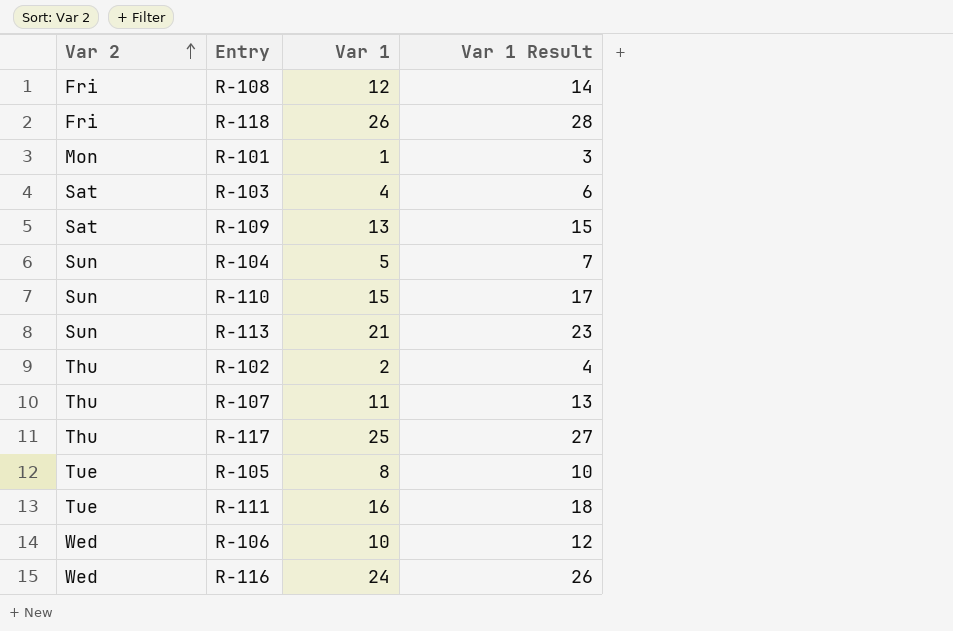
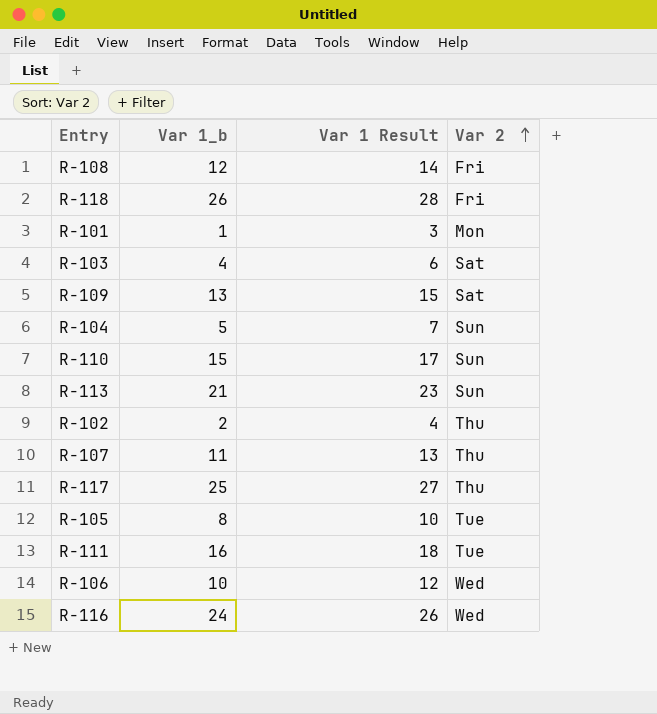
column name: Var 1 -> Var 1_b
column Var 2 | position: 1 -> 4

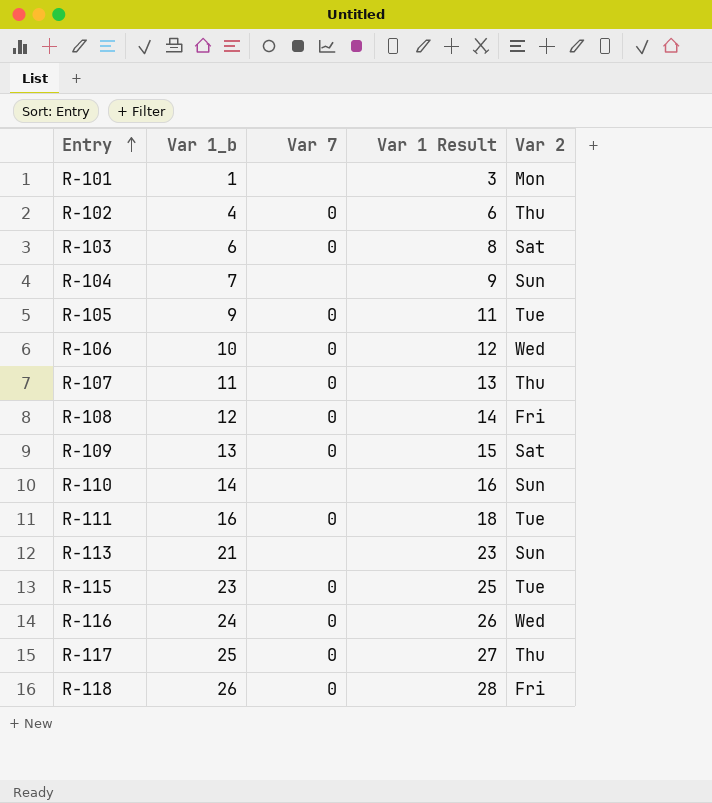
row order: Var 2 ascending -> Entry ascending
column Var 7 | position: none -> 3
R-102 | Var 1_b: 2 -> 4
R-102 | Var 1 Result: 4 -> 6
R-103 | Var 1_b: 4 -> 6
R-103 | Var 1 Result: 6 -> 8
R-104 | Var 1_b: 5 -> 7
R-104 | Var 1 Result: 7 -> 9
R-105 | Var 1_b: 8 -> 9
R-105 | Var 1 Result: 10 -> 11
R-110 | Var 1_b: 15 -> 14
R-110 | Var 1 Result: 17 -> 16
row R-115: none -> 23 | 0 | 25 | Tue

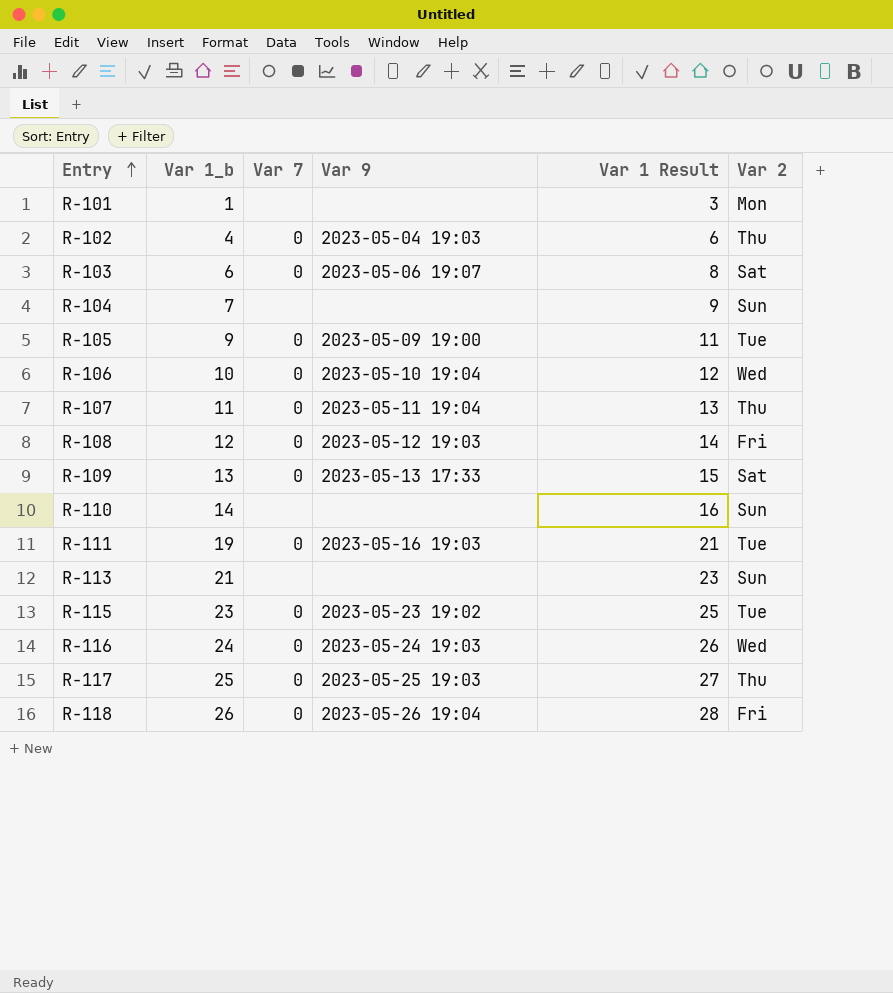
column Var 9 | position: none -> 4
R-111 | Var 1_b: 16 -> 19
R-111 | Var 1 Result: 18 -> 21

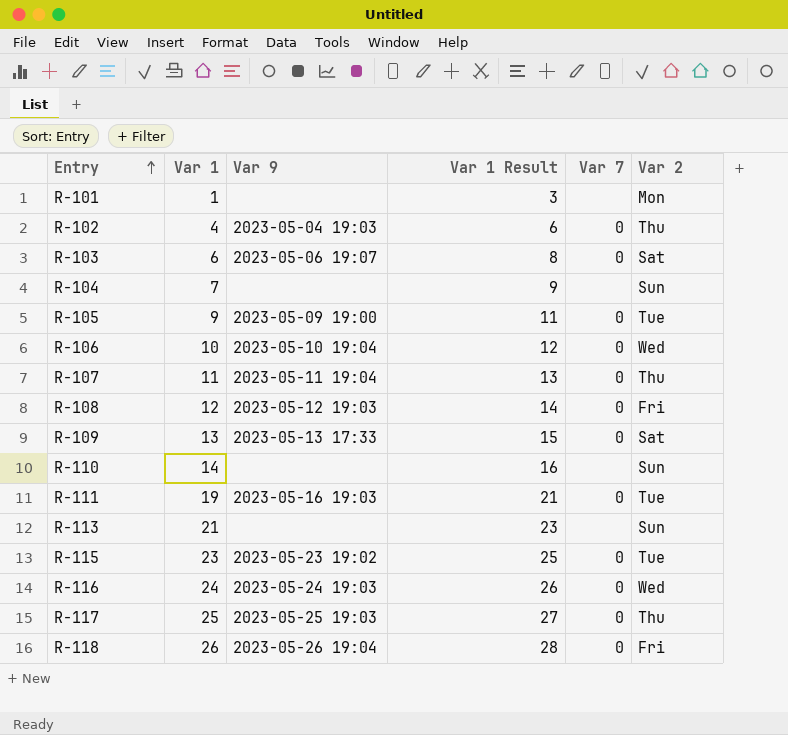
column name: Var 1_b -> Var 1
column Var 7 | position: 3 -> 5

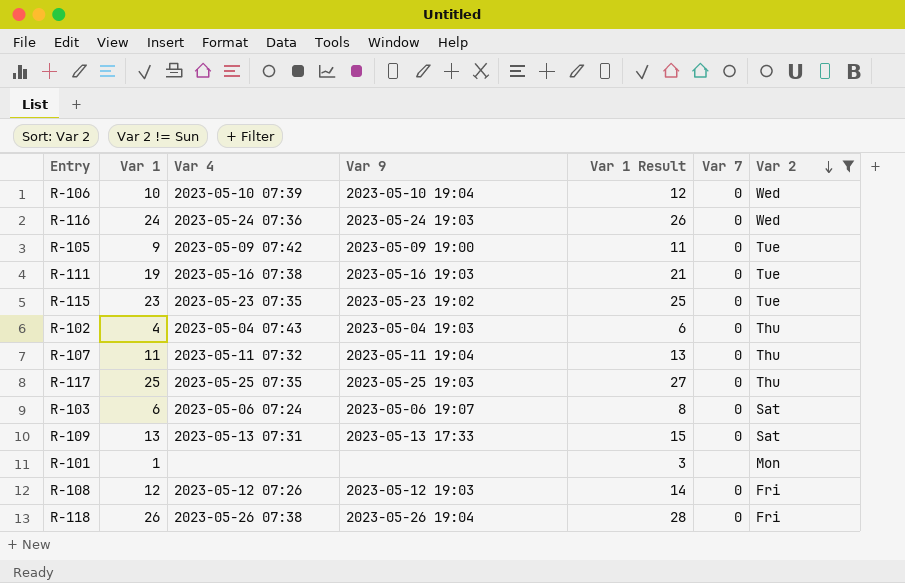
filter: none -> Var 2 != Sun
row order: Entry ascending -> Var 2 descending
column Var 4 | position: none -> 3

